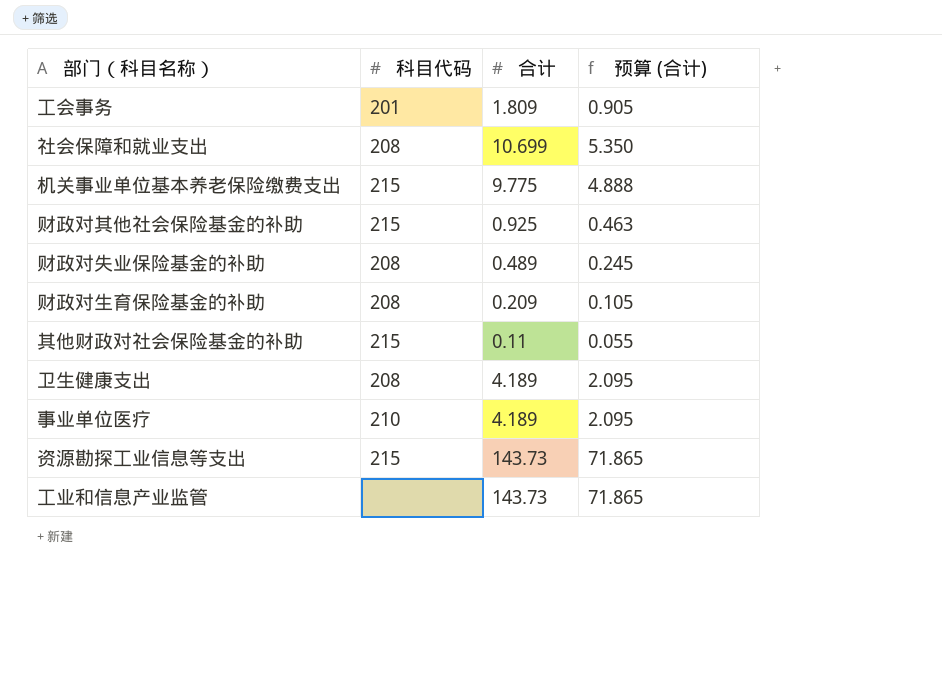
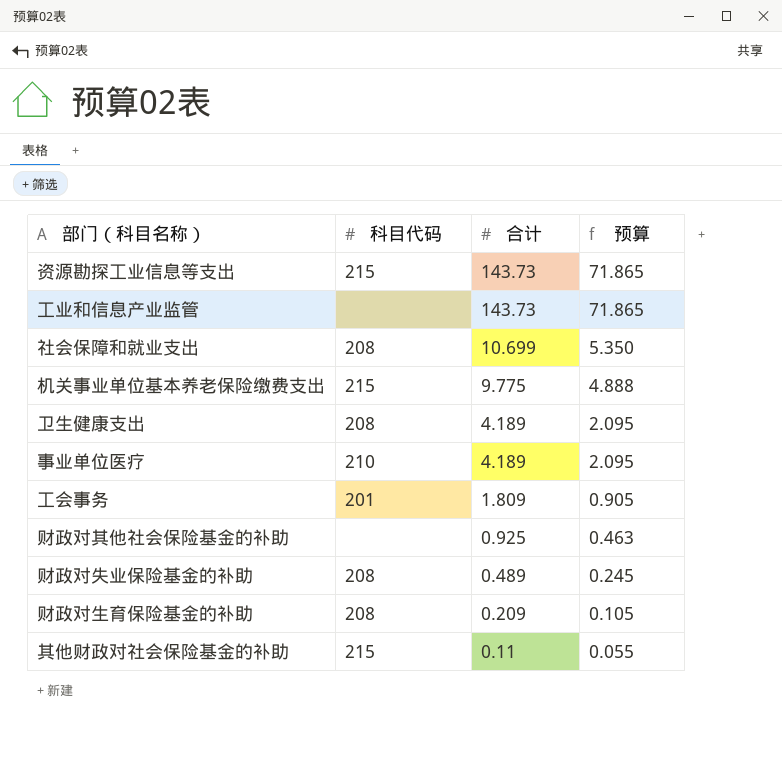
row order: none -> 合计 descending
column name: 预算 (合计) -> 预算
财政对其他社会保险基金的补助 | 科目代码: 215 -> none

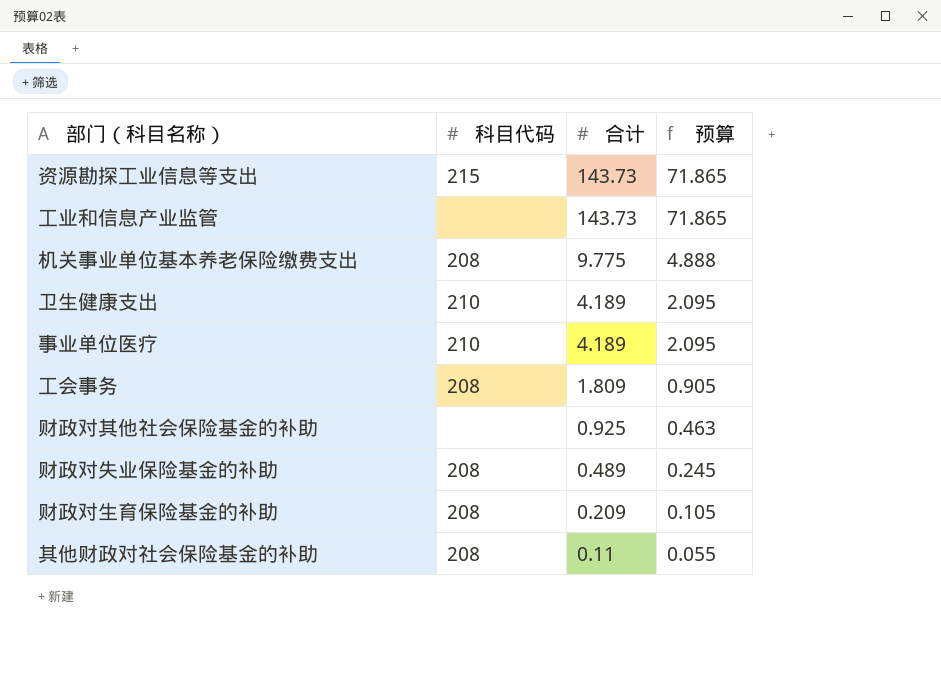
row 社会保障和就业支出: 208 | 10.699 | 5.350 -> none
机关事业单位基本养老保险缴费支出 | 科目代码: 215 -> 208
卫生健康支出 | 科目代码: 208 -> 210
工会事务 | 科目代码: 201 -> 208
其他财政对社会保险基金的补助 | 科目代码: 215 -> 208

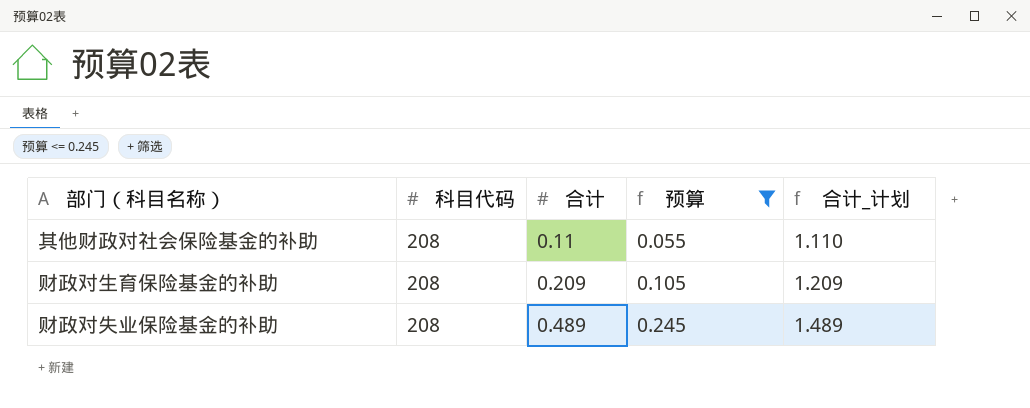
filter: none -> 预算 <= 0.245
row order: 合计 descending -> 合计 ascending
column 合计_计划 | formula: none -> [合计] + 1

